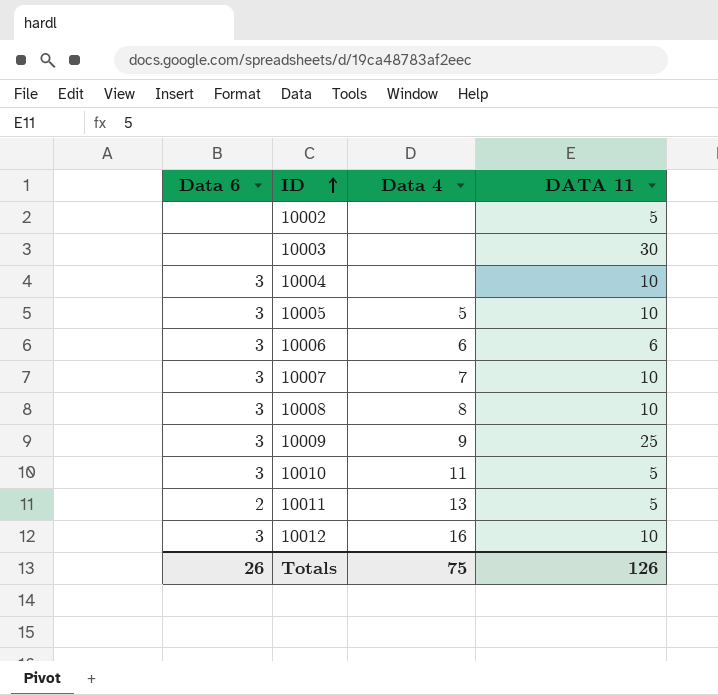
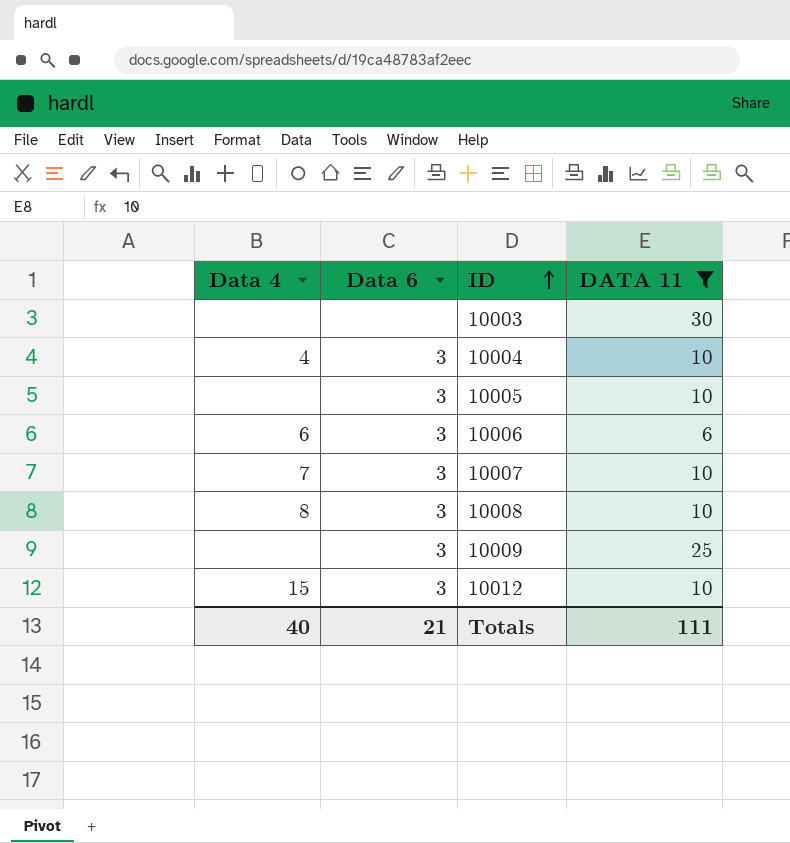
filter: none -> DATA 11 != 5
column Data 4 | position: 3 -> 1
10004 | Data 4: none -> 4
10005 | Data 4: 5 -> none
10009 | Data 4: 9 -> none
10012 | Data 4: 16 -> 15
Totals | Data 4: 75 -> 40
Totals | Data 6: 26 -> 21
Totals | DATA 11: 126 -> 111

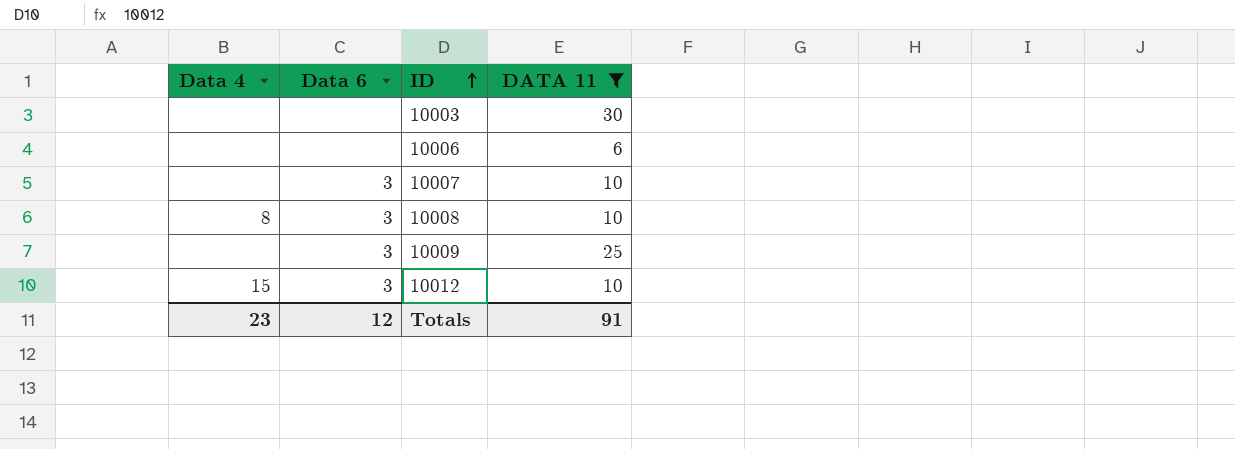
row 10004: 4 | 3 | 10 -> none
row 10005: none | 3 | 10 -> none
10006 | Data 4: 6 -> none
10006 | Data 6: 3 -> none
10007 | Data 4: 7 -> none
Totals | Data 4: 40 -> 23
Totals | Data 6: 21 -> 12
Totals | DATA 11: 111 -> 91

